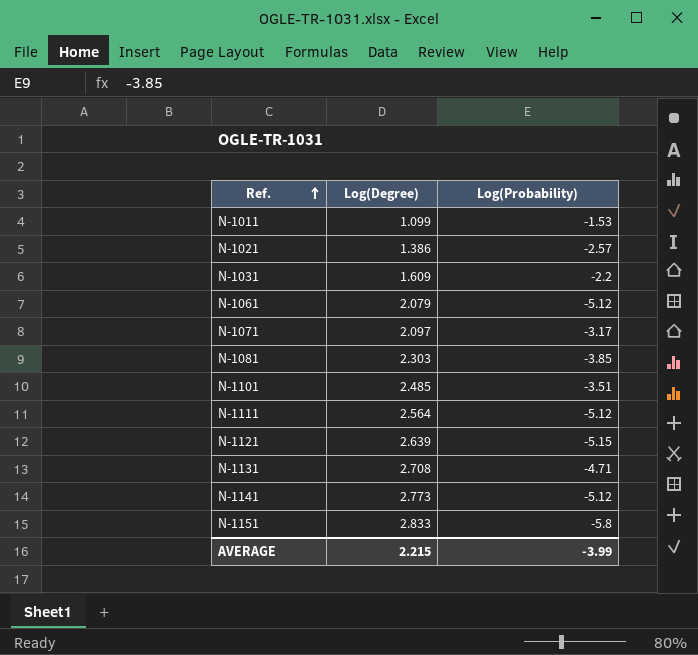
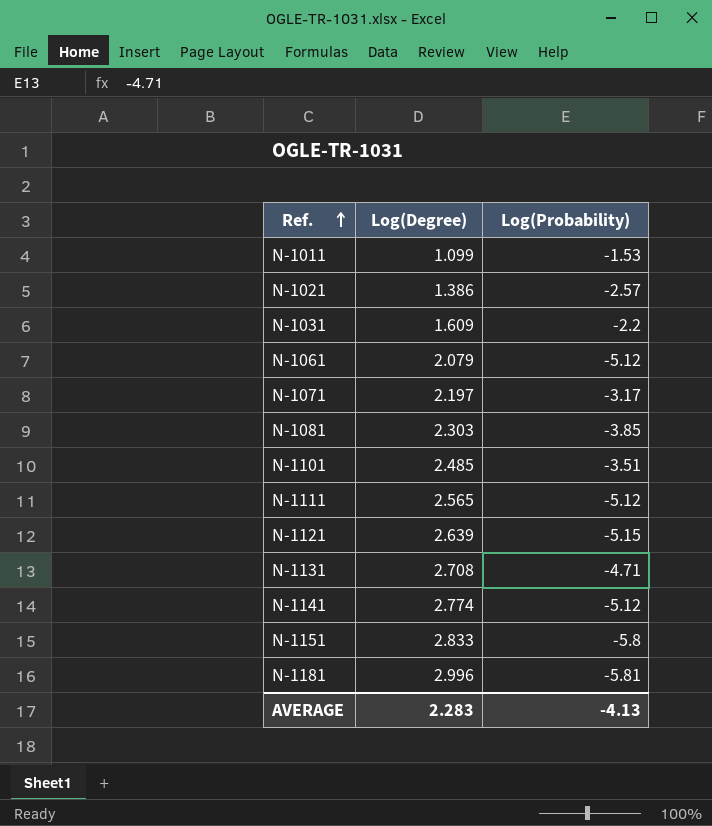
N-1071 | Log(Degree): 2.097 -> 2.197
N-1111 | Log(Degree): 2.564 -> 2.565
N-1141 | Log(Degree): 2.773 -> 2.774
row N-1181: none -> 2.996 | -5.81
AVERAGE | Log(Degree): 2.215 -> 2.283
AVERAGE | Log(Probability): -3.99 -> -4.13

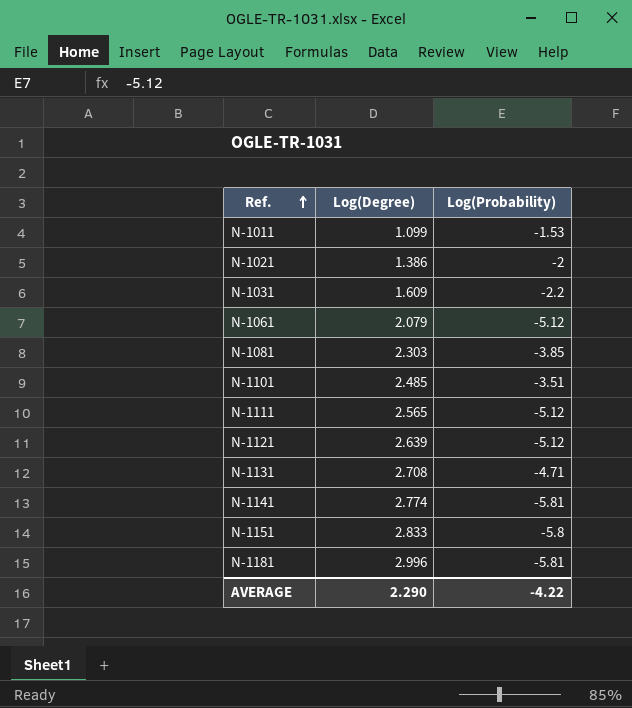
row N-1071: 2.197 | -3.17 -> none
N-1021 | Log(Probability): -2.57 -> -2
N-1121 | Log(Probability): -5.15 -> -5.12
N-1141 | Log(Probability): -5.12 -> -5.81
AVERAGE | Log(Degree): 2.283 -> 2.290
AVERAGE | Log(Probability): -4.13 -> -4.22

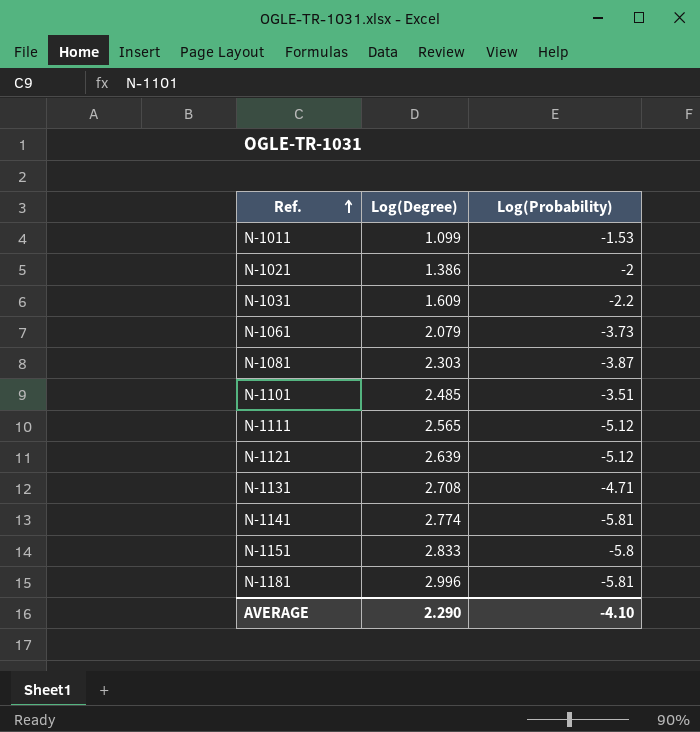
N-1061 | Log(Probability): -5.12 -> -3.73
N-1081 | Log(Probability): -3.85 -> -3.87
AVERAGE | Log(Probability): -4.22 -> -4.10

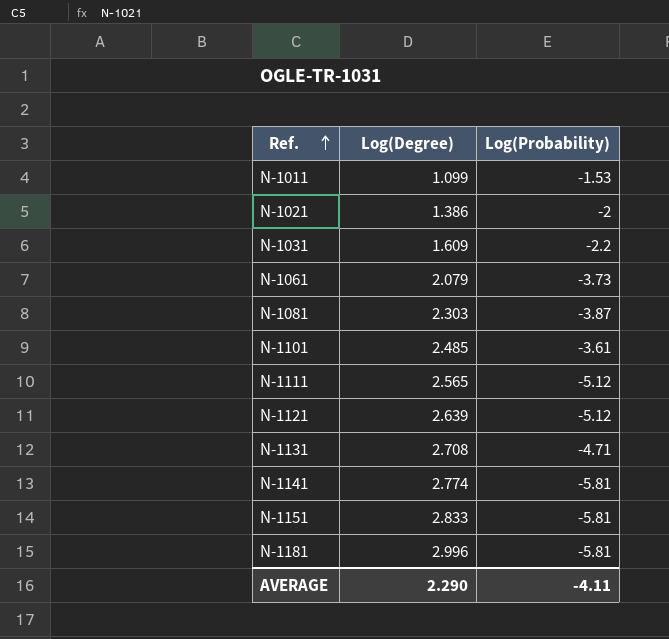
N-1101 | Log(Probability): -3.51 -> -3.61
N-1151 | Log(Probability): -5.8 -> -5.81
AVERAGE | Log(Probability): -4.10 -> -4.11

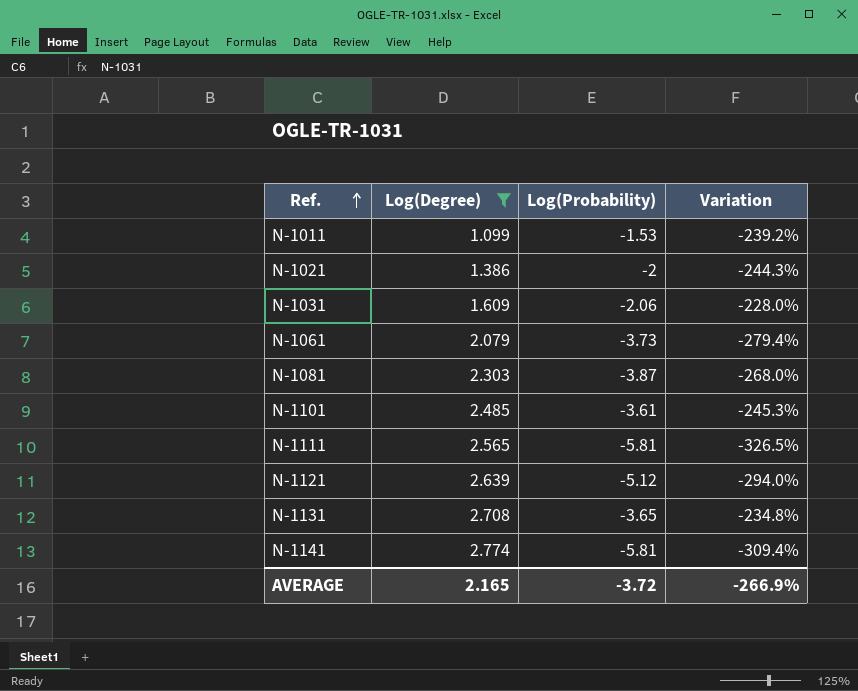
filter: none -> Log(Degree) <= 2.774
column Variation | formula: none -> ([Log(Probability)] - [Log(Degree)]) / [Log(Degree)]
N-1031 | Log(Probability): -2.2 -> -2.06
N-1111 | Log(Probability): -5.12 -> -5.81
N-1131 | Log(Probability): -4.71 -> -3.65
AVERAGE | Log(Degree): 2.290 -> 2.165
AVERAGE | Log(Probability): -4.11 -> -3.72

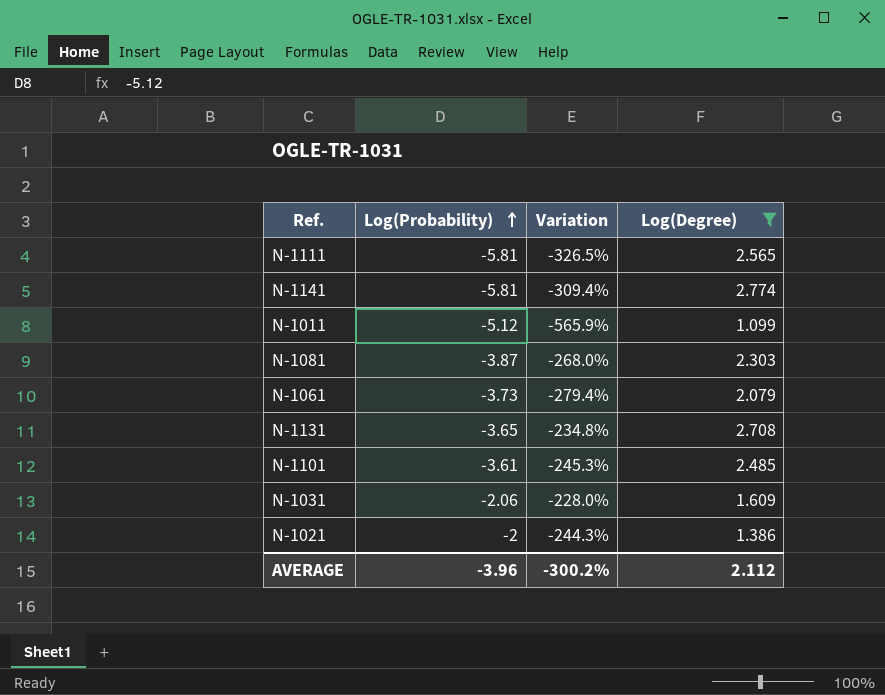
row order: Ref. ascending -> Log(Probability) ascending
column Log(Degree) | position: 2 -> 4
row N-1121: 2.639 | -5.12 | -294.0% -> none
N-1011 | Log(Probability): -1.53 -> -5.12
N-1011 | Variation: -239.2% -> -565.9%
AVERAGE | Log(Probability): -3.72 -> -3.96
AVERAGE | Variation: -266.9% -> -300.2%
AVERAGE | Log(Degree): 2.165 -> 2.112

